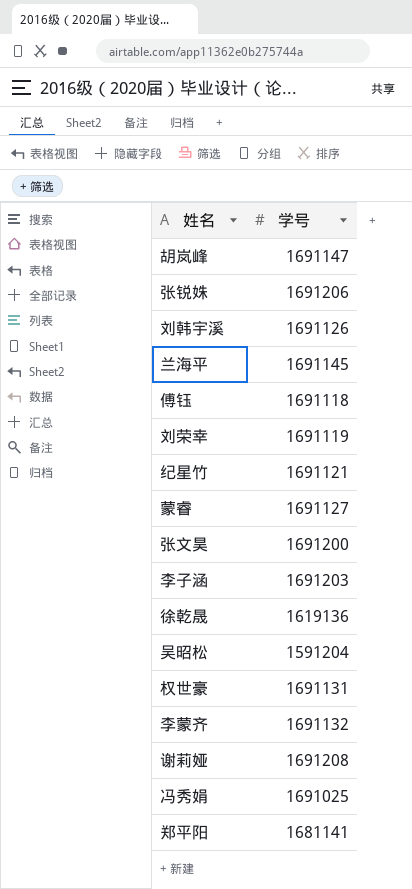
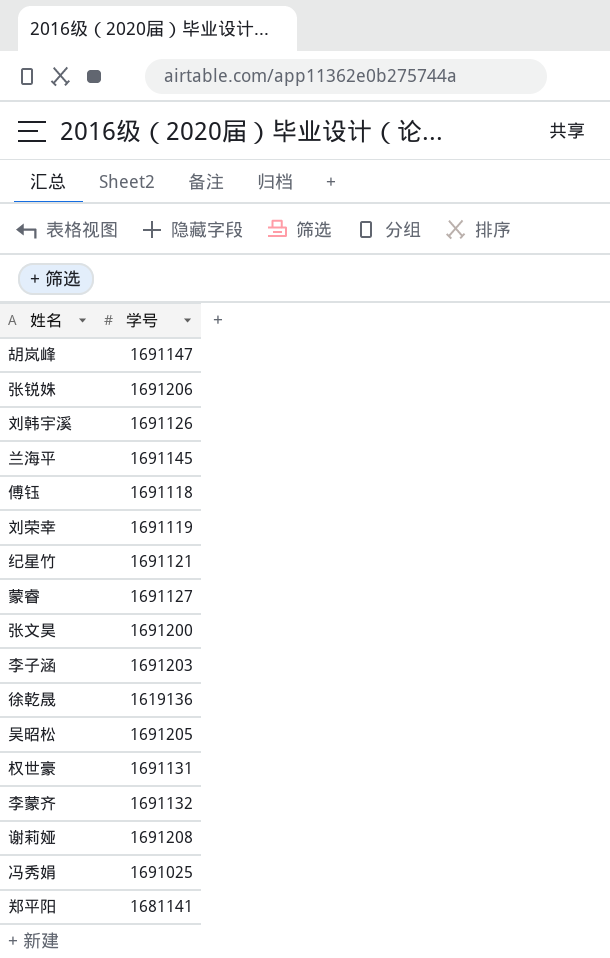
吴昭松 | 学号: 1591204 -> 1691205

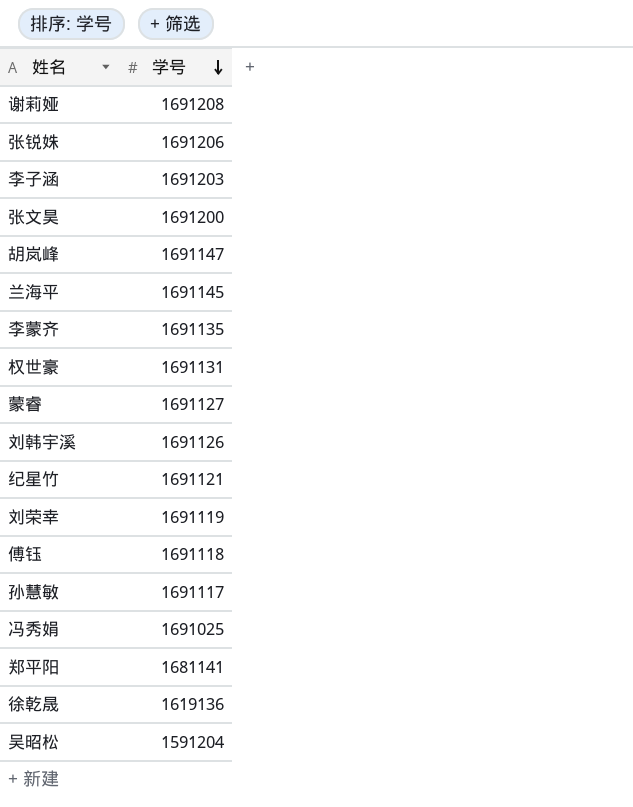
row order: none -> 学号 descending
李蒙齐 | 学号: 1691132 -> 1691135
row 孙慧敏: none -> 1691117
吴昭松 | 学号: 1691205 -> 1591204

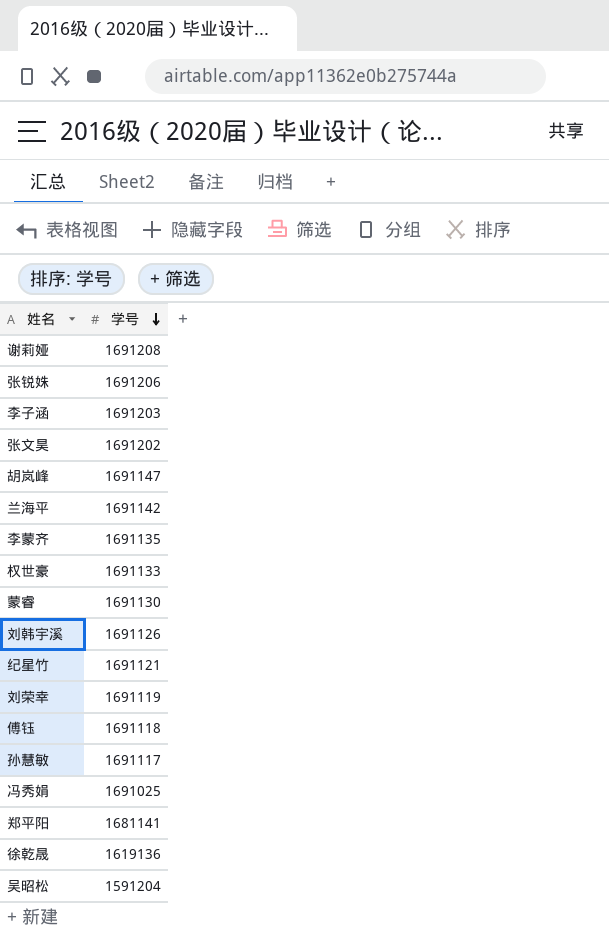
张文昊 | 学号: 1691200 -> 1691202
兰海平 | 学号: 1691145 -> 1691142
权世豪 | 学号: 1691131 -> 1691133
蒙睿 | 学号: 1691127 -> 1691130

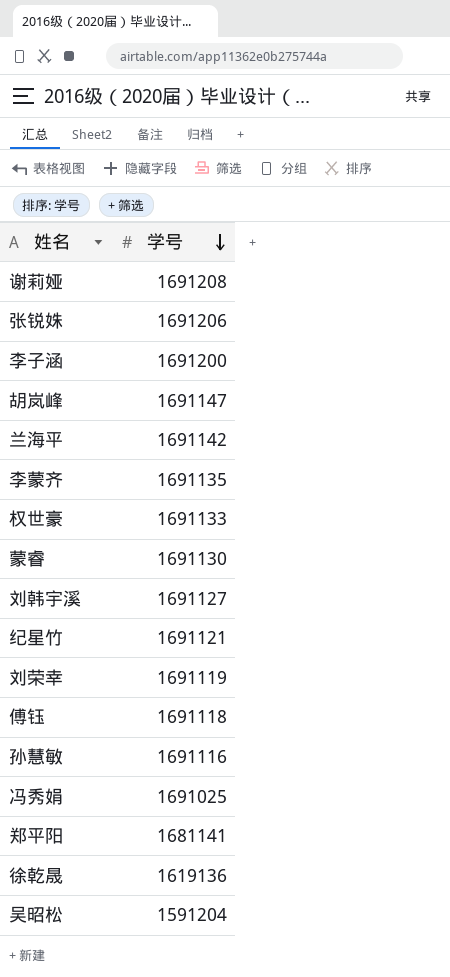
row 张文昊: 1691202 -> none
李子涵 | 学号: 1691203 -> 1691200
刘韩宇溪 | 学号: 1691126 -> 1691127
孙慧敏 | 学号: 1691117 -> 1691116

